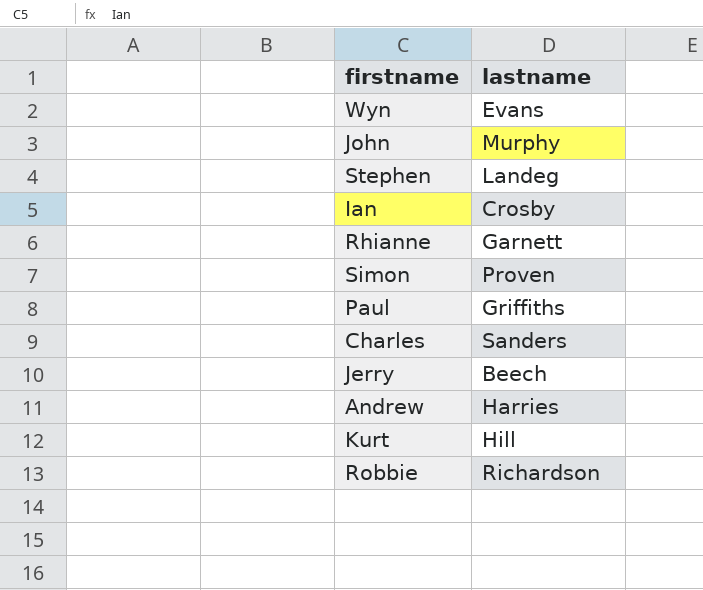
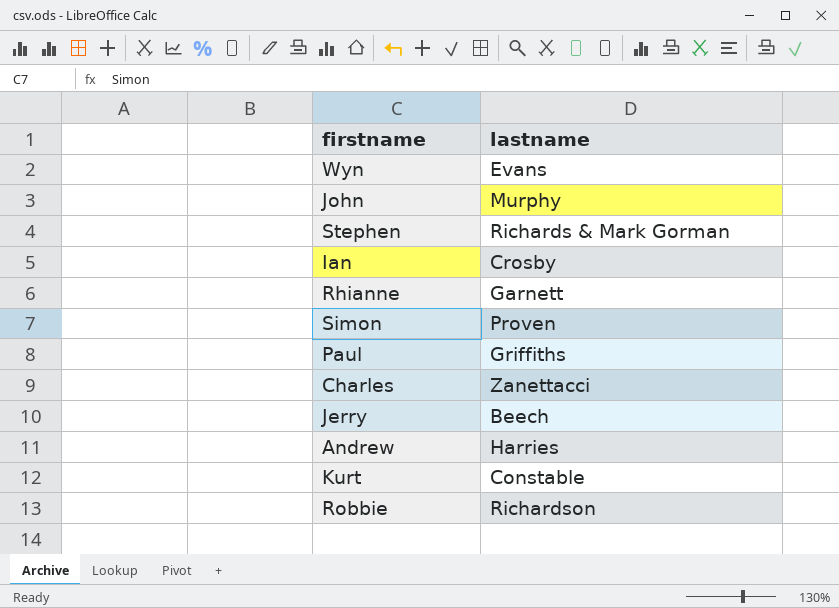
Stephen | lastname: Landeg -> Richards & Mark Gorman
Charles | lastname: Sanders -> Zanettacci
Kurt | lastname: Hill -> Constable

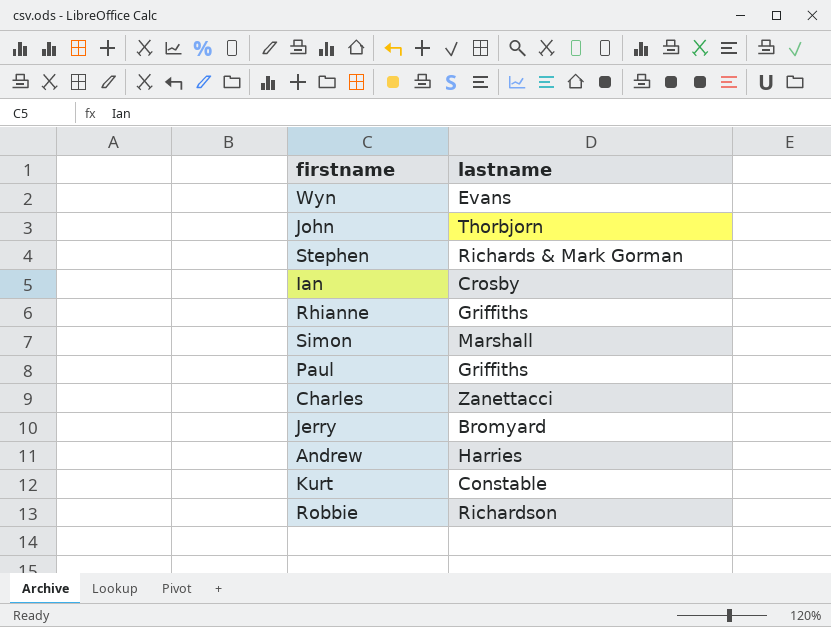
John | lastname: Murphy -> Thorbjorn
Rhianne | lastname: Garnett -> Griffiths
Simon | lastname: Proven -> Marshall
Jerry | lastname: Beech -> Bromyard

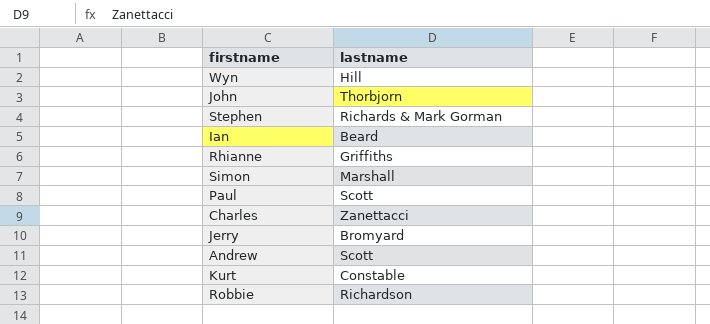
Wyn | lastname: Evans -> Hill
Ian | lastname: Crosby -> Beard
Paul | lastname: Griffiths -> Scott
Andrew | lastname: Harries -> Scott

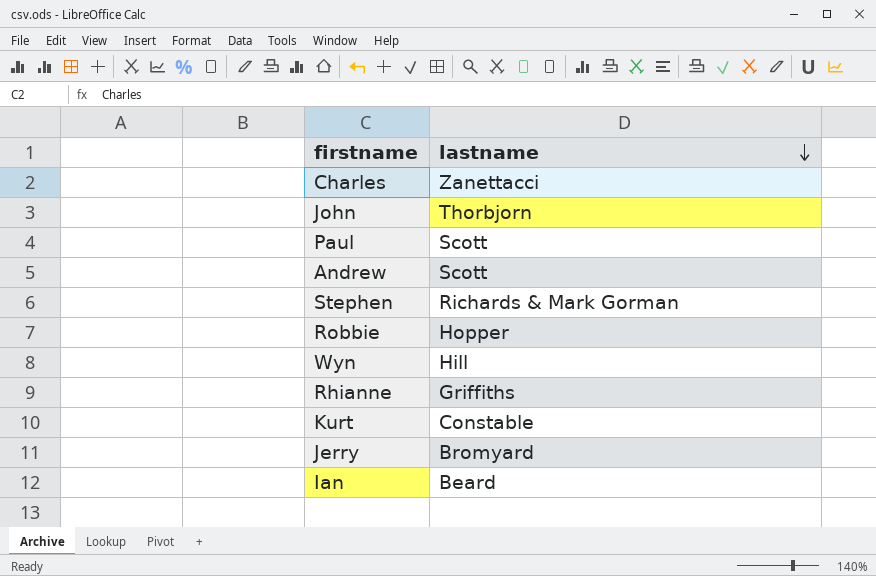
row order: none -> lastname descending
row Simon: Marshall -> none
Robbie | lastname: Richardson -> Hopper

